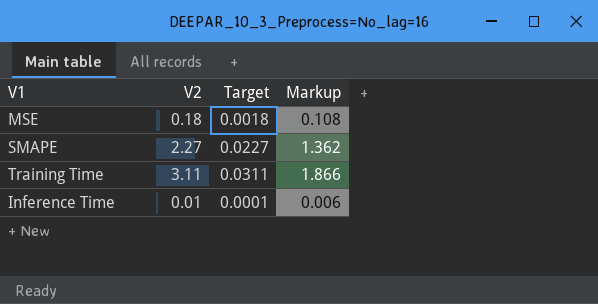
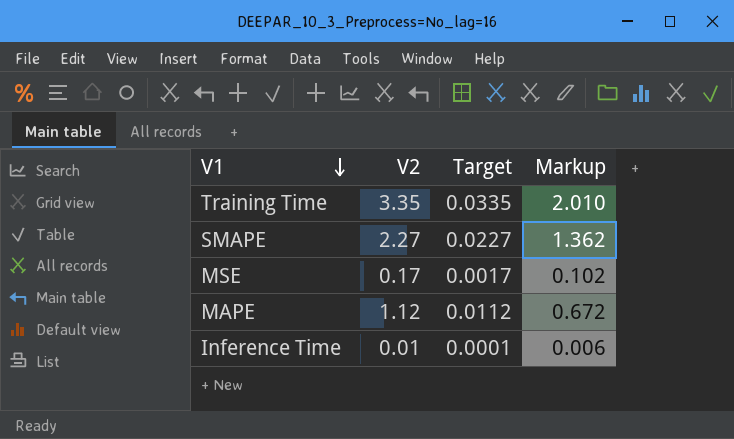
row order: none -> V1 descending
Training Time | V2: 3.11 -> 3.35
Training Time | Target: 0.0311 -> 0.0335
Training Time | Markup: 1.866 -> 2.010
MSE | V2: 0.18 -> 0.17
MSE | Target: 0.0018 -> 0.0017
MSE | Markup: 0.108 -> 0.102
row MAPE: none -> 1.12 | 0.0112 | 0.672

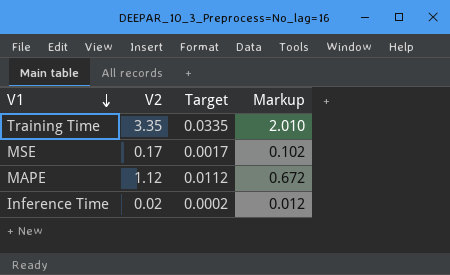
row SMAPE: 2.27 | 0.0227 | 1.362 -> none
Inference Time | V2: 0.01 -> 0.02
Inference Time | Target: 0.0001 -> 0.0002
Inference Time | Markup: 0.006 -> 0.012

